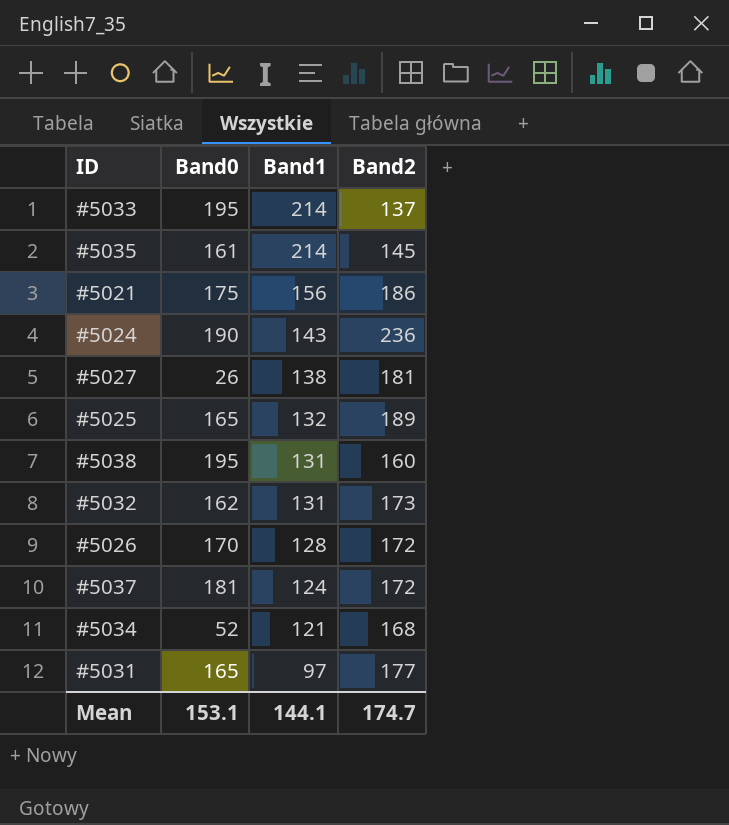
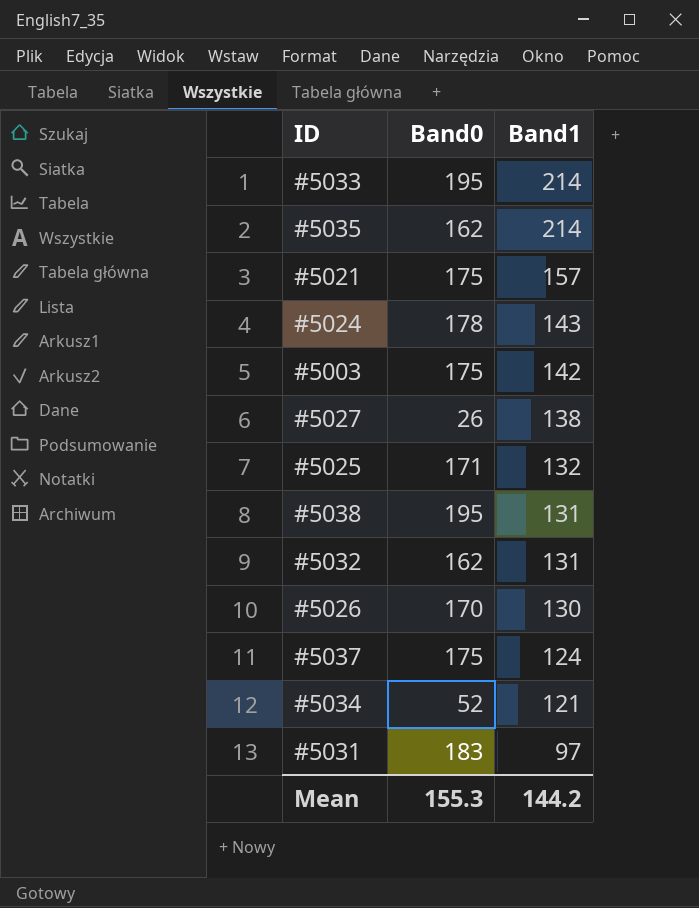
column Band2 | position: 4 -> none
#5035 | Band0: 161 -> 162
#5021 | Band1: 156 -> 157
#5024 | Band0: 190 -> 178
row #5003: none -> 175 | 142
#5025 | Band0: 165 -> 171
#5026 | Band1: 128 -> 130
#5037 | Band0: 181 -> 175
#5031 | Band0: 165 -> 183
Mean | Band0: 153.1 -> 155.3
Mean | Band1: 144.1 -> 144.2

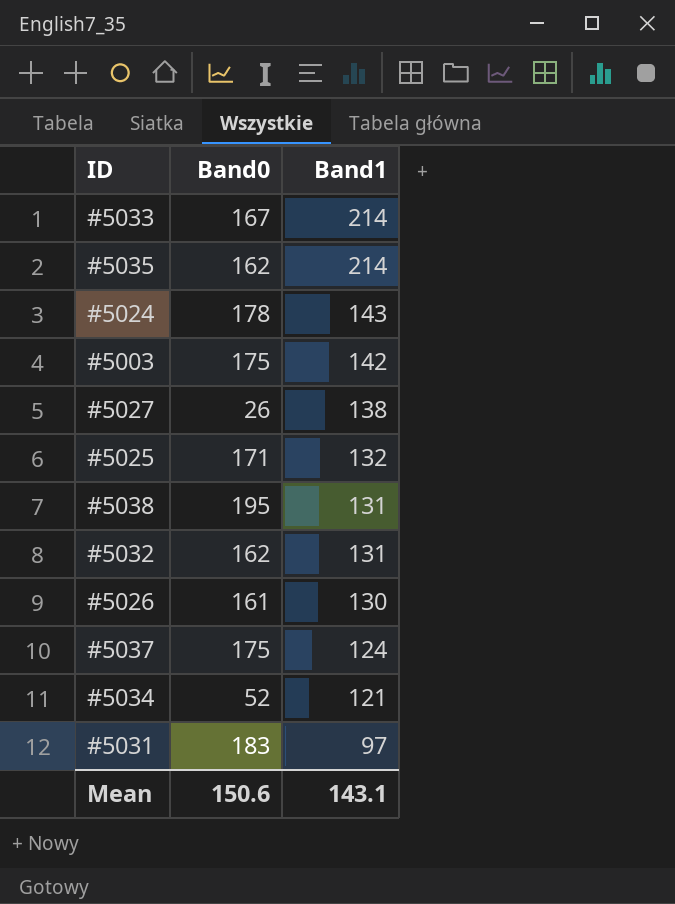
row #5021: 175 | 157 -> none
#5033 | Band0: 195 -> 167
#5026 | Band0: 170 -> 161
Mean | Band0: 155.3 -> 150.6
Mean | Band1: 144.2 -> 143.1

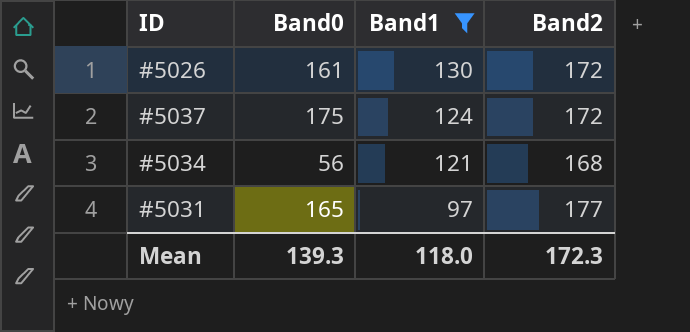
filter: none -> Band1 <= 130
column Band2 | position: none -> 4
#5034 | Band0: 52 -> 56
#5031 | Band0: 183 -> 165
Mean | Band0: 150.6 -> 139.3
Mean | Band1: 143.1 -> 118.0

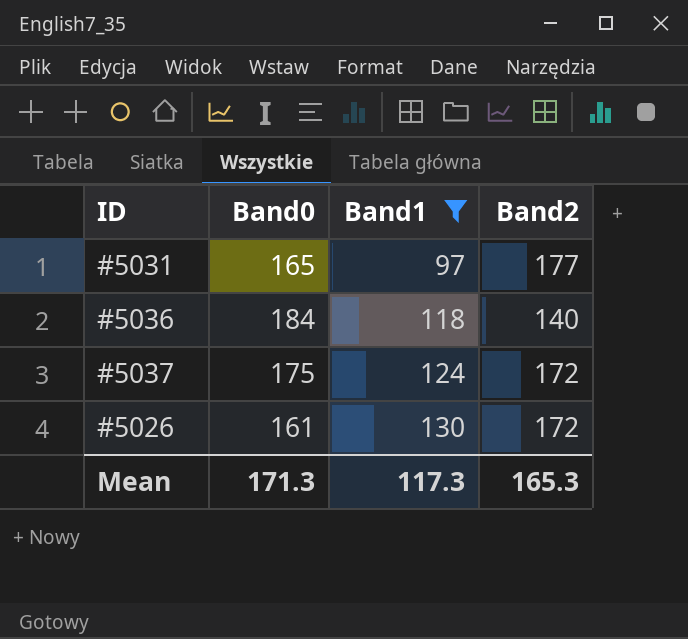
row order: Band1 descending -> Band1 ascending
row #5034: 56 | 121 | 168 -> none
row #5036: none -> 184 | 118 | 140
Mean | Band0: 139.3 -> 171.3
Mean | Band1: 118.0 -> 117.3
Mean | Band2: 172.3 -> 165.3

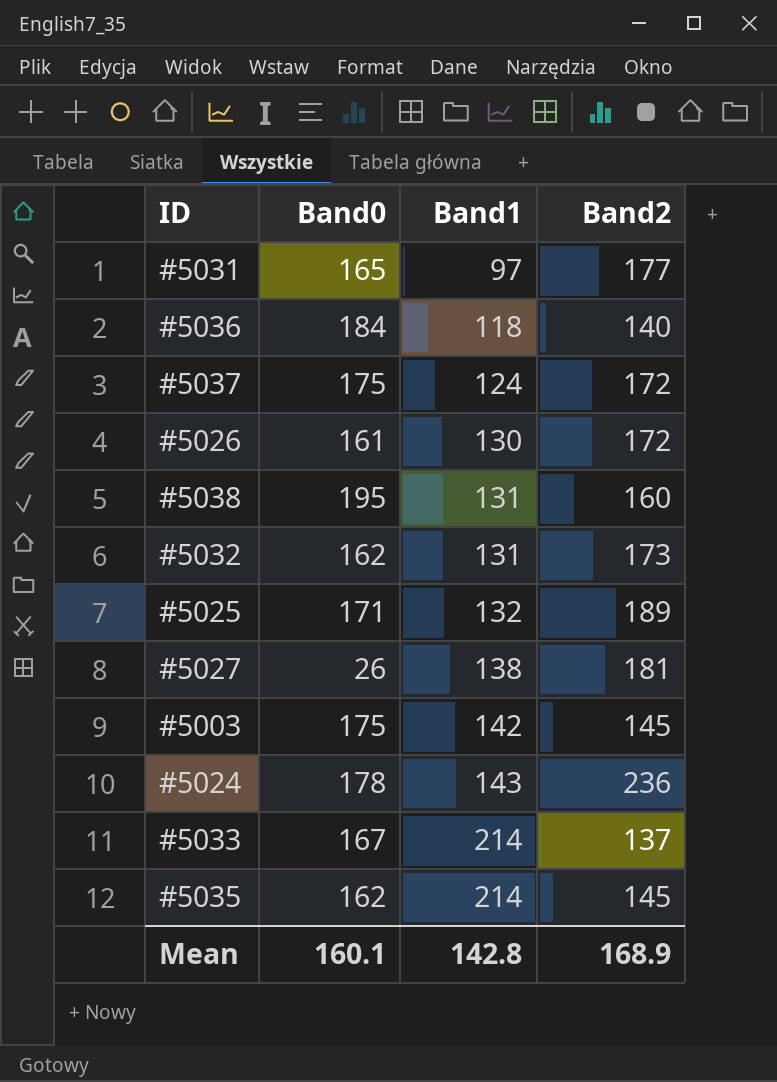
filter: Band1 <= 130 -> none
Mean | Band0: 171.3 -> 160.1
Mean | Band1: 117.3 -> 142.8
Mean | Band2: 165.3 -> 168.9

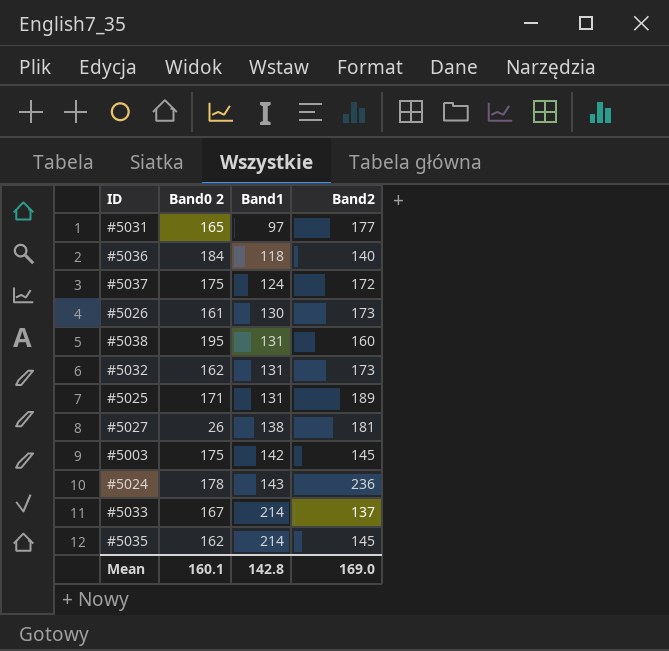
column name: Band0 -> Band0 2
#5026 | Band2: 172 -> 173
#5025 | Band1: 132 -> 131
Mean | Band2: 168.9 -> 169.0

